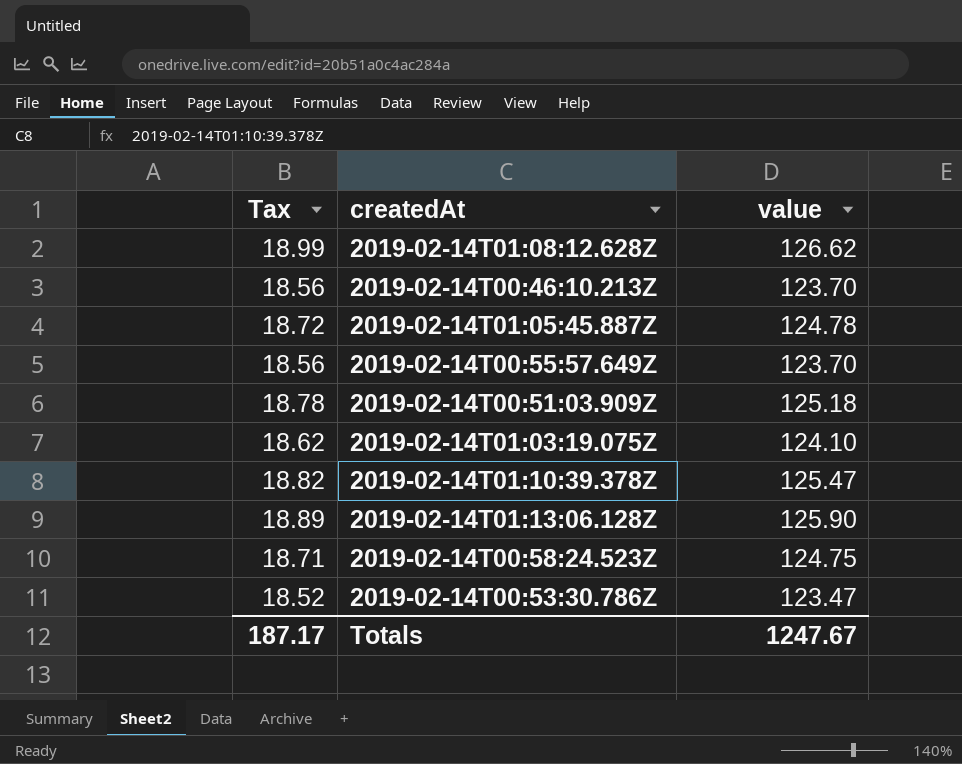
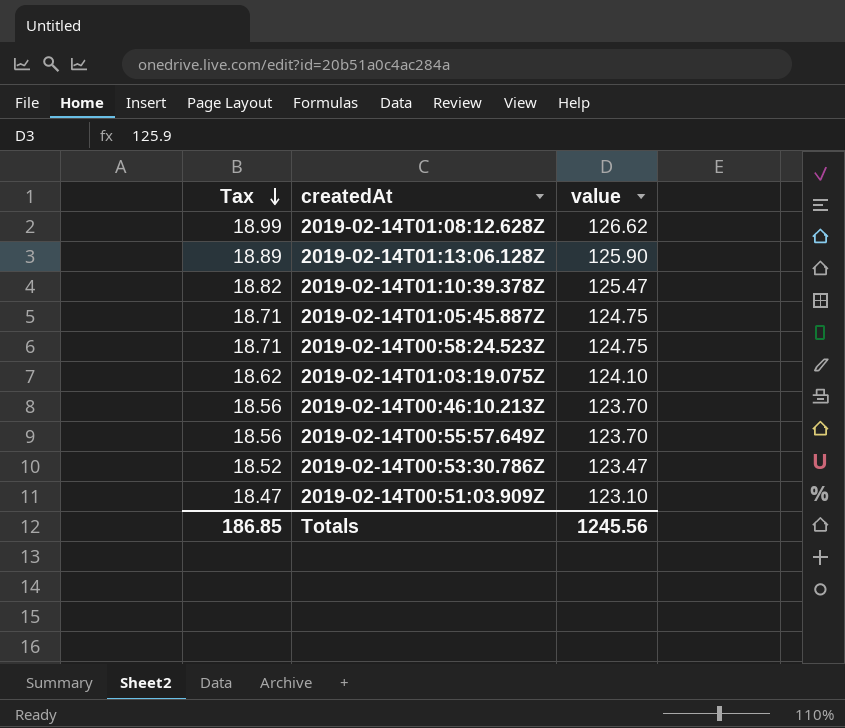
row order: none -> Tax descending
2019-02-14T01:05:45.887Z | Tax: 18.72 -> 18.71
2019-02-14T01:05:45.887Z | value: 124.78 -> 124.75
2019-02-14T00:51:03.909Z | Tax: 18.78 -> 18.47
2019-02-14T00:51:03.909Z | value: 125.18 -> 123.10
Totals | Tax: 187.17 -> 186.85
Totals | value: 1247.67 -> 1245.56

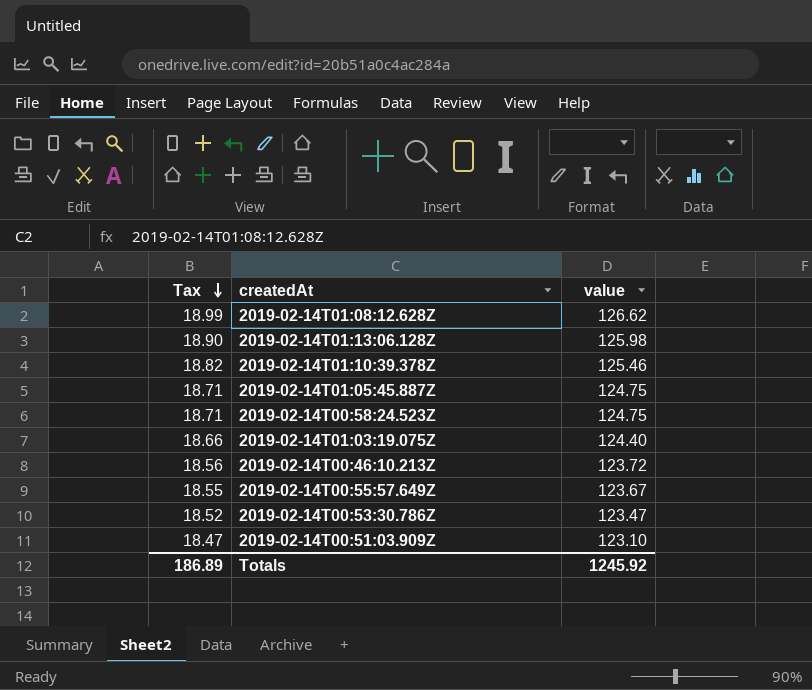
2019-02-14T01:13:06.128Z | Tax: 18.89 -> 18.90
2019-02-14T01:13:06.128Z | value: 125.90 -> 125.98
2019-02-14T01:10:39.378Z | value: 125.47 -> 125.46
2019-02-14T01:03:19.075Z | Tax: 18.62 -> 18.66
2019-02-14T01:03:19.075Z | value: 124.10 -> 124.40
2019-02-14T00:46:10.213Z | value: 123.70 -> 123.72
2019-02-14T00:55:57.649Z | Tax: 18.56 -> 18.55
2019-02-14T00:55:57.649Z | value: 123.70 -> 123.67
Totals | Tax: 186.85 -> 186.89
Totals | value: 1245.56 -> 1245.92

